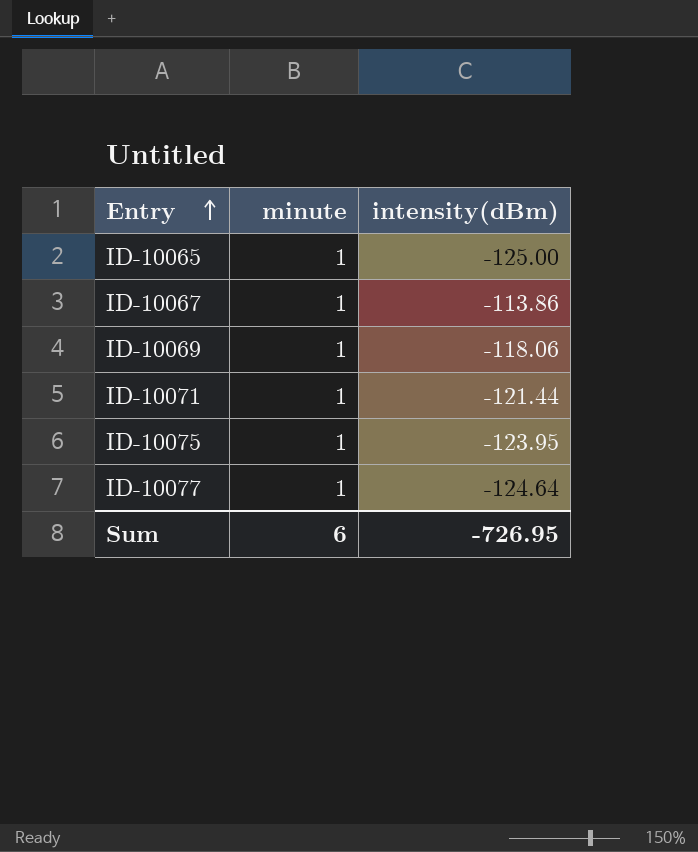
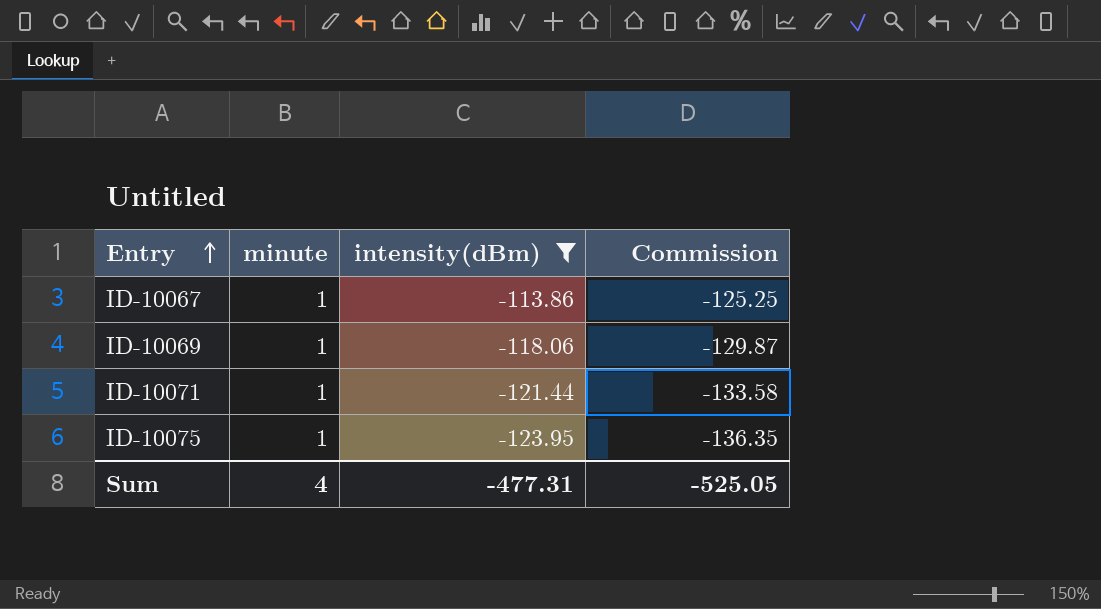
filter: none -> intensity(dBm) >= -123.95
column Commission | formula: none -> [intensity(dBm)] * 1.1
Sum | minute: 6 -> 4
Sum | intensity(dBm): -726.95 -> -477.31

